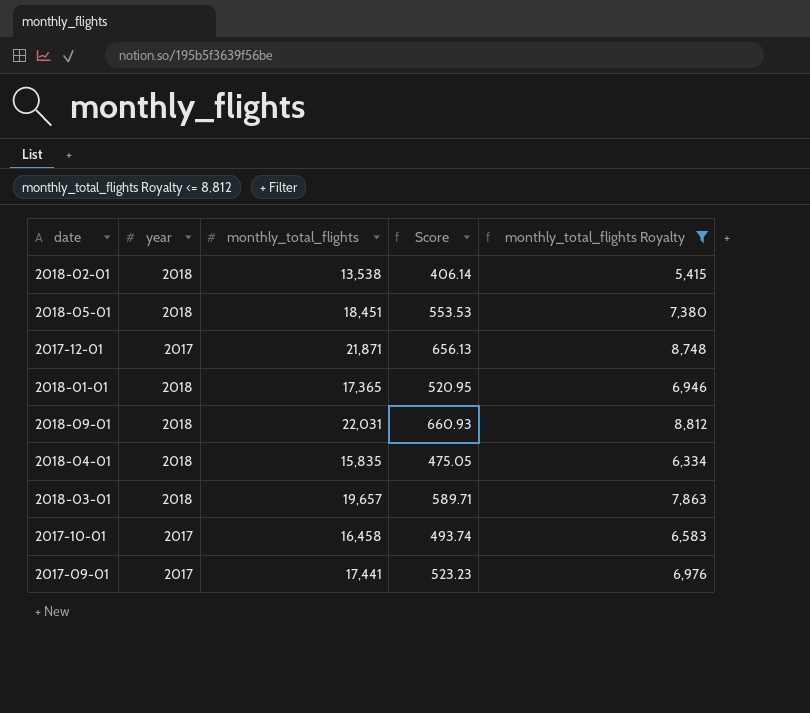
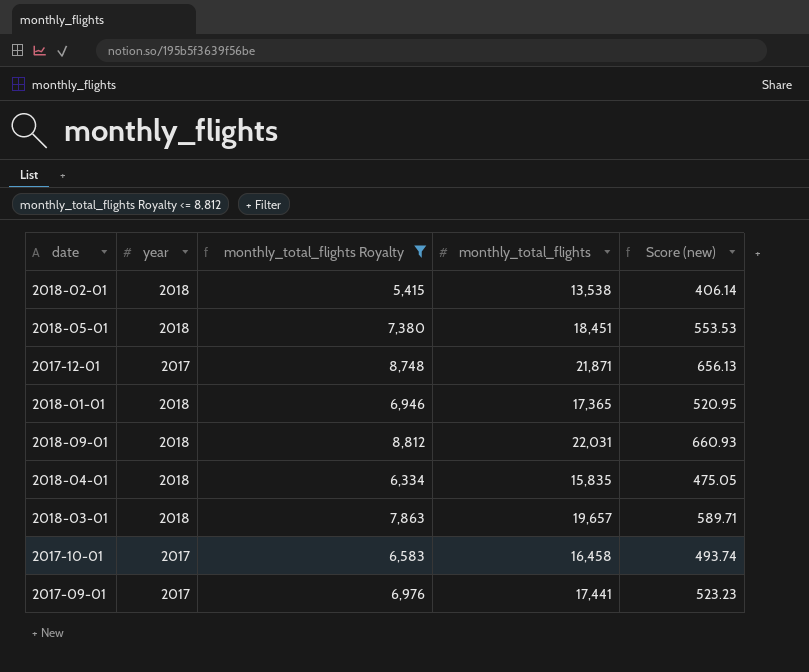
column monthly_total_flights Royalty | position: 5 -> 3
column name: Score -> Score (new)

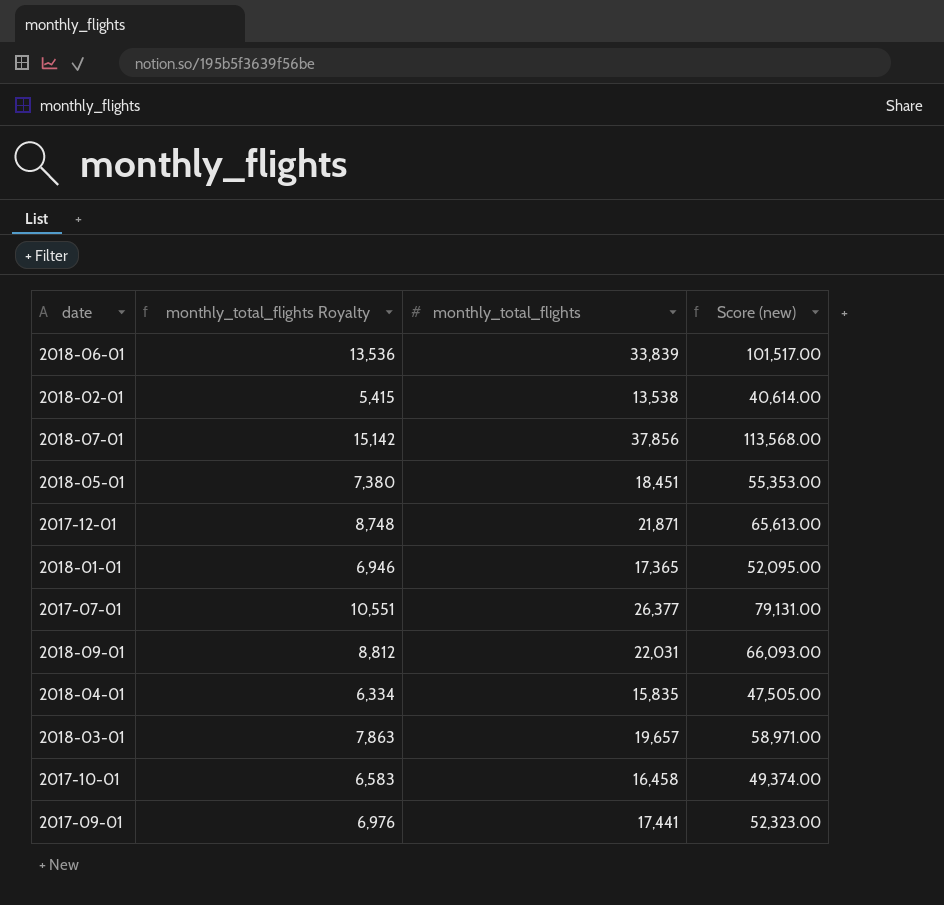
filter: monthly_total_flights Royalty <= 8,812 -> none
column year | position: 2 -> none
column Score (new) | formula: [monthly_total_flights] * 0.03 -> [monthly_total_flights] * 3

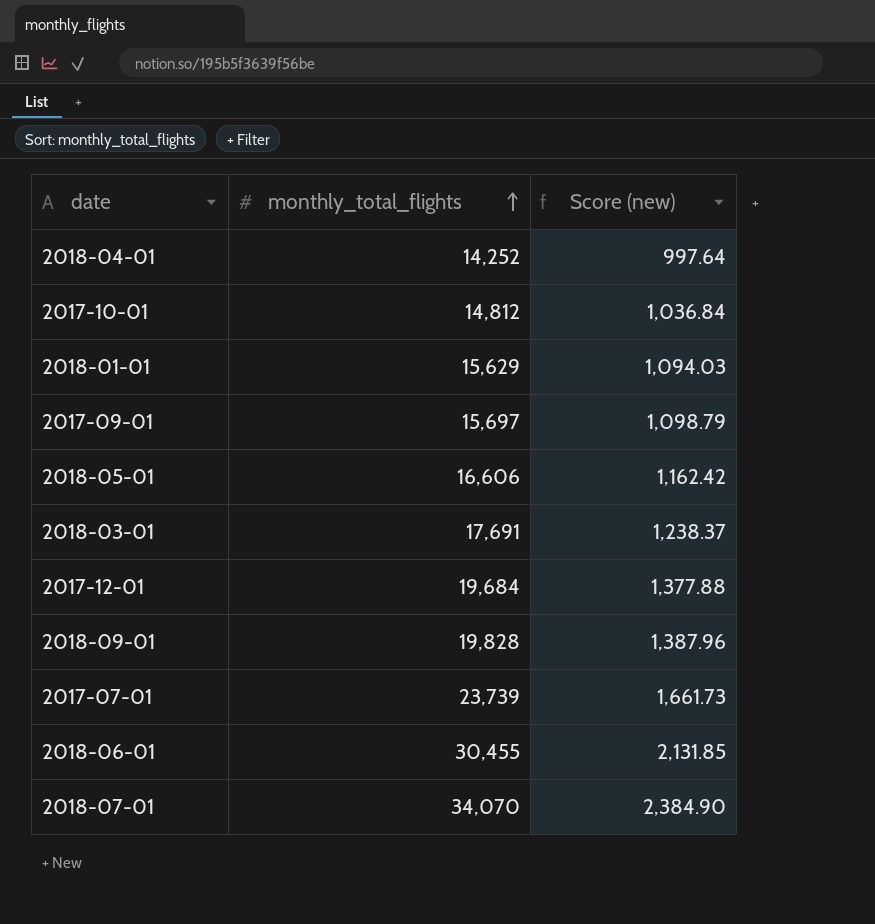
row order: none -> monthly_total_flights ascending
column monthly_total_flights Royalty | formula: [monthly_total_flights] * 0.4 -> none
column Score (new) | formula: [monthly_total_flights] * 3 -> [monthly_total_flights] * 0.07
row 2018-02-01: 5,415 | 13,538 | 40,614.00 -> none
2018-04-01 | monthly_total_flights: 15,835 -> 14,252
2017-10-01 | monthly_total_flights: 16,458 -> 14,812
2018-01-01 | monthly_total_flights: 17,365 -> 15,629
2017-09-01 | monthly_total_flights: 17,441 -> 15,697
2018-05-01 | monthly_total_flights: 18,451 -> 16,606
2018-03-01 | monthly_total_flights: 19,657 -> 17,691
2017-12-01 | monthly_total_flights: 21,871 -> 19,684
2018-09-01 | monthly_total_flights: 22,031 -> 19,828
2017-07-01 | monthly_total_flights: 26,377 -> 23,739
2018-06-01 | monthly_total_flights: 33,839 -> 30,455
2018-07-01 | monthly_total_flights: 37,856 -> 34,070

